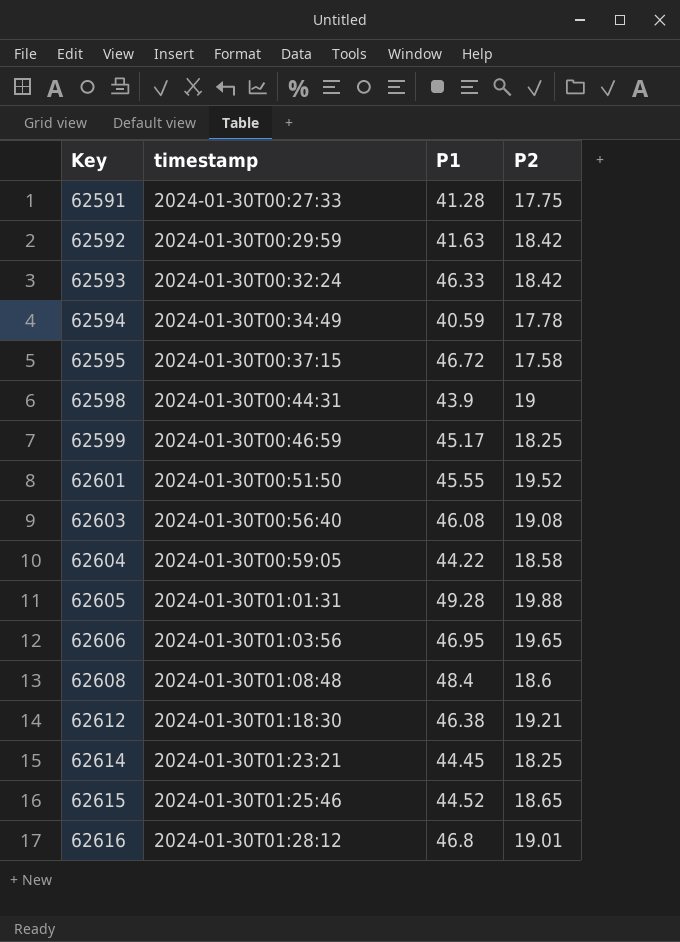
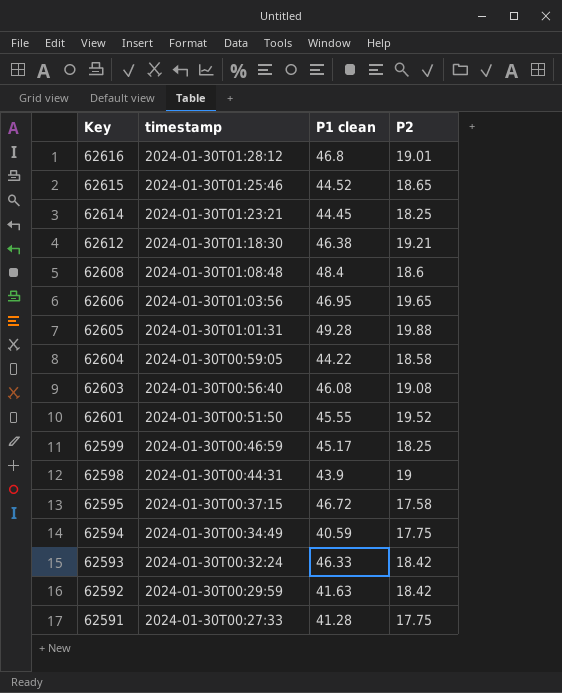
row order: Key ascending -> Key descending
column name: P1 -> P1 clean
62594 | P2: 17.78 -> 17.75

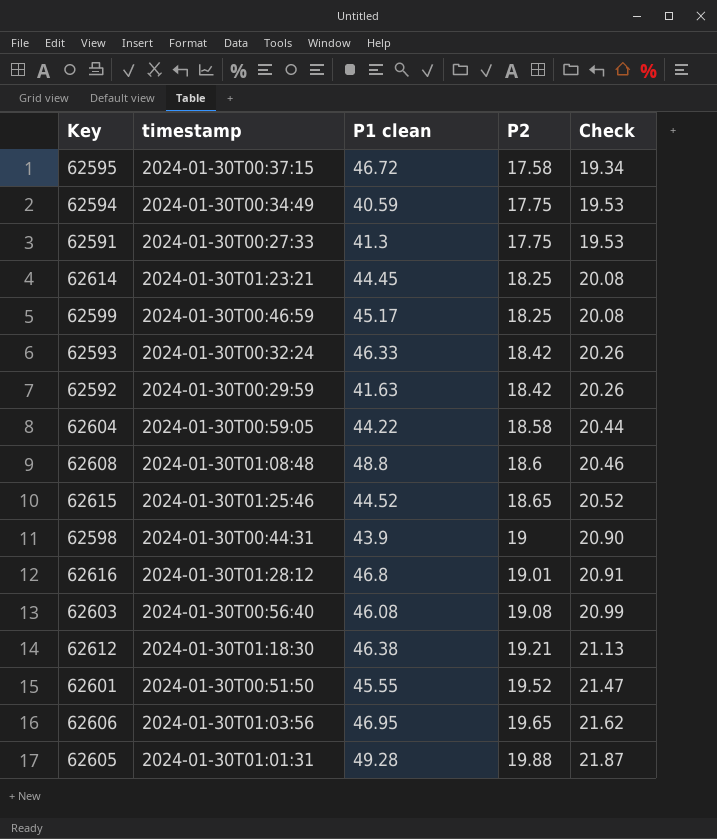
row order: Key descending -> P2 ascending
column Check | formula: none -> [P2] * 1.1
62591 | P1 clean: 41.28 -> 41.3
62608 | P1 clean: 48.4 -> 48.8

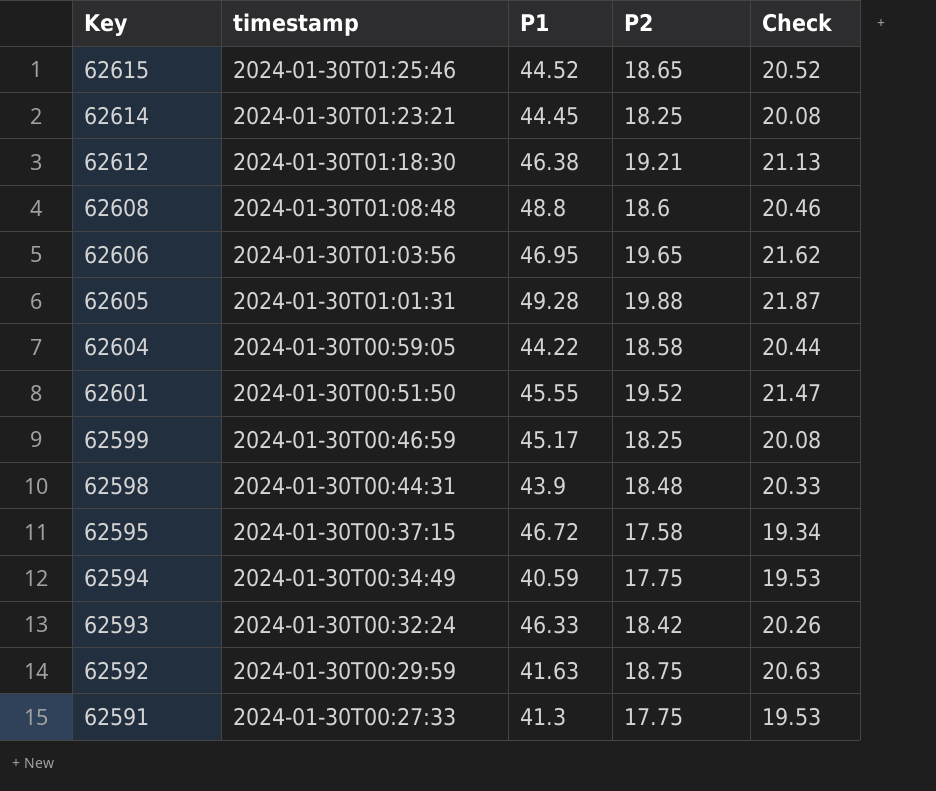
row order: P2 ascending -> Key descending
column name: P1 clean -> P1
row 62616: 2024-01-30T01:28:12 | 46.8 | 19.01 | 20.91 -> none
row 62603: 2024-01-30T00:56:40 | 46.08 | 19.08 | 20.99 -> none
62598 | P2: 19 -> 18.48
62598 | Check: 20.90 -> 20.33
62592 | P2: 18.42 -> 18.75
62592 | Check: 20.26 -> 20.63

